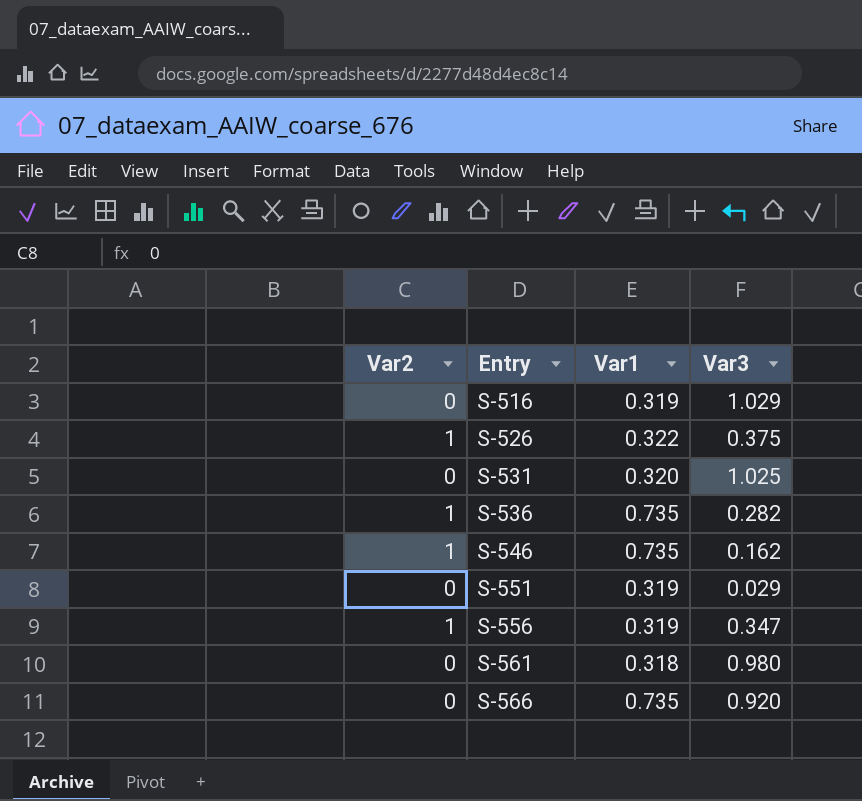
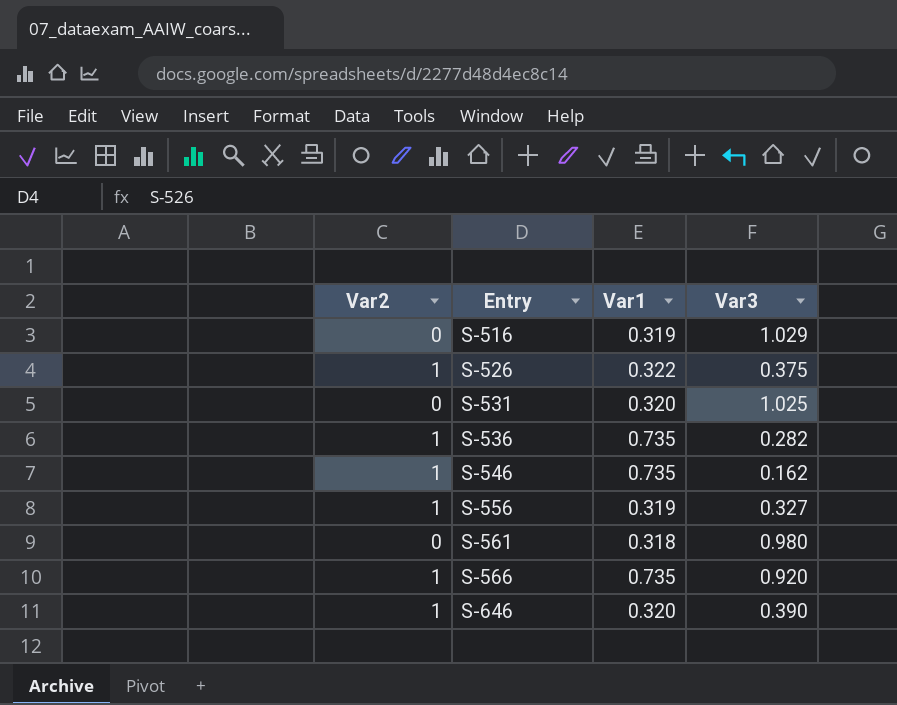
row S-551: 0 | 0.319 | 0.029 -> none
S-556 | Var3: 0.347 -> 0.327
S-566 | Var2: 0 -> 1
row S-646: none -> 1 | 0.320 | 0.390

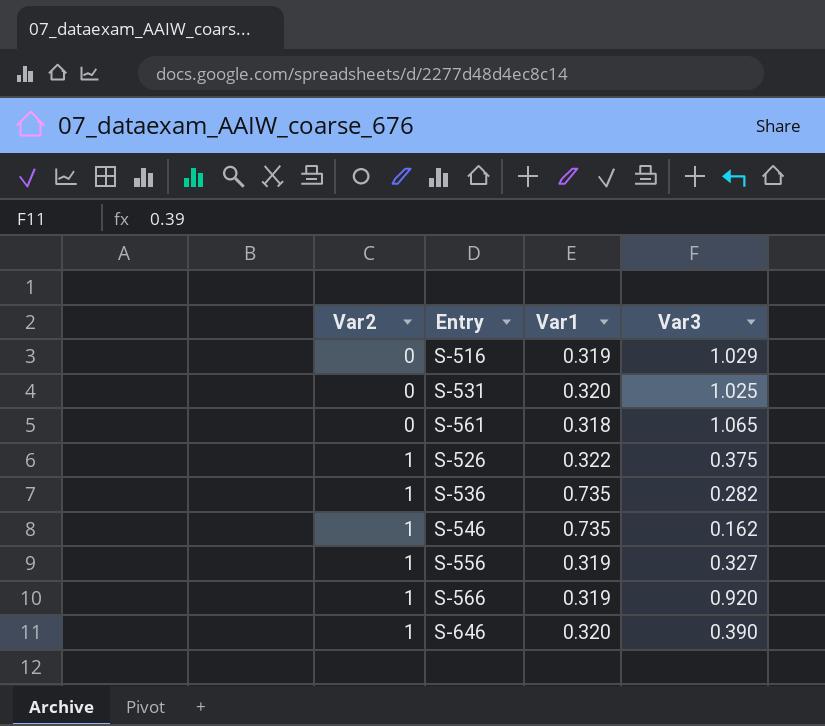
row order: Entry ascending -> Var2 ascending
S-561 | Var3: 0.980 -> 1.065
S-566 | Var1: 0.735 -> 0.319

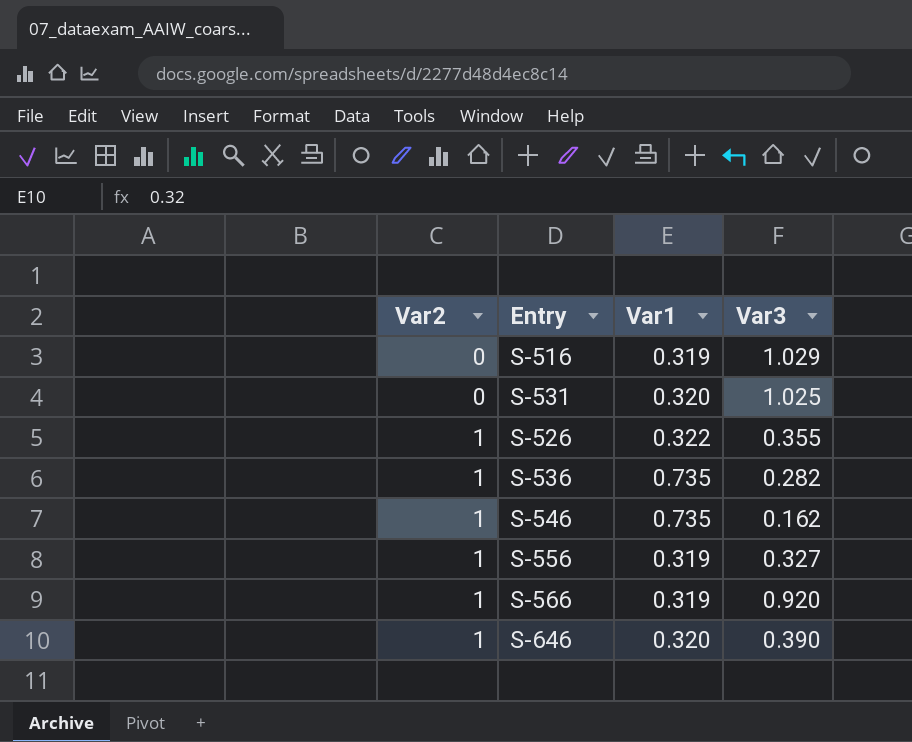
row S-561: 0 | 0.318 | 1.065 -> none
S-526 | Var3: 0.375 -> 0.355

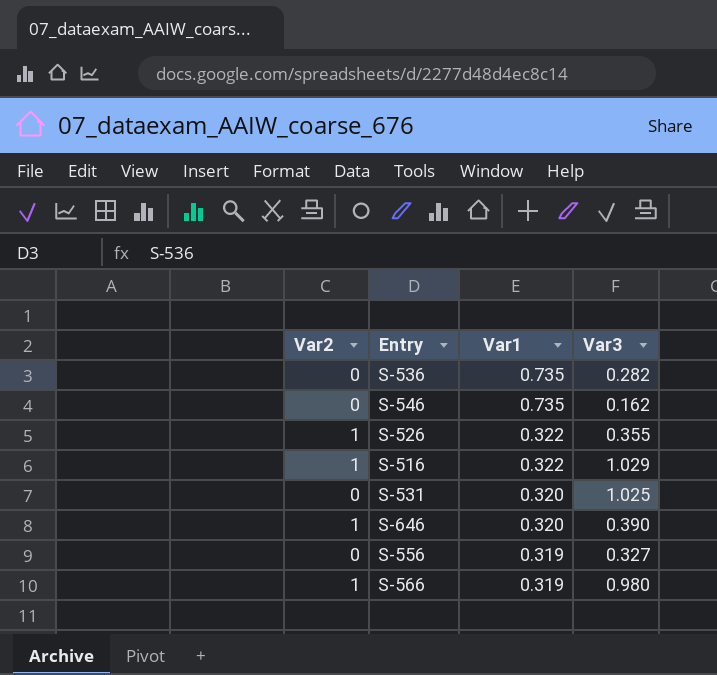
row order: Var2 ascending -> Var1 descending
S-536 | Var2: 1 -> 0
S-546 | Var2: 1 -> 0
S-516 | Var2: 0 -> 1
S-516 | Var1: 0.319 -> 0.322
S-556 | Var2: 1 -> 0
S-566 | Var3: 0.920 -> 0.980

